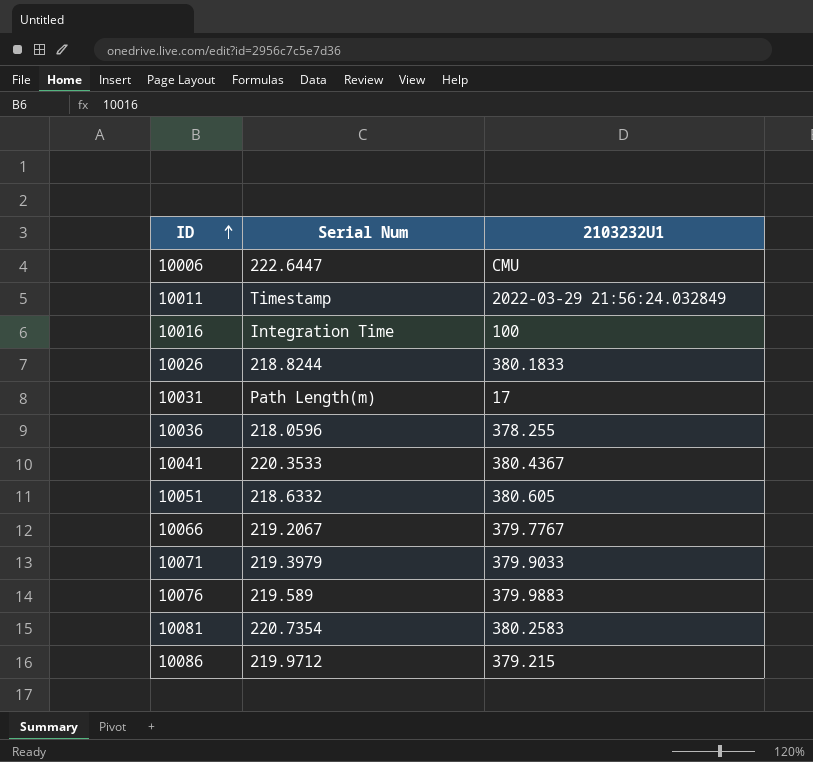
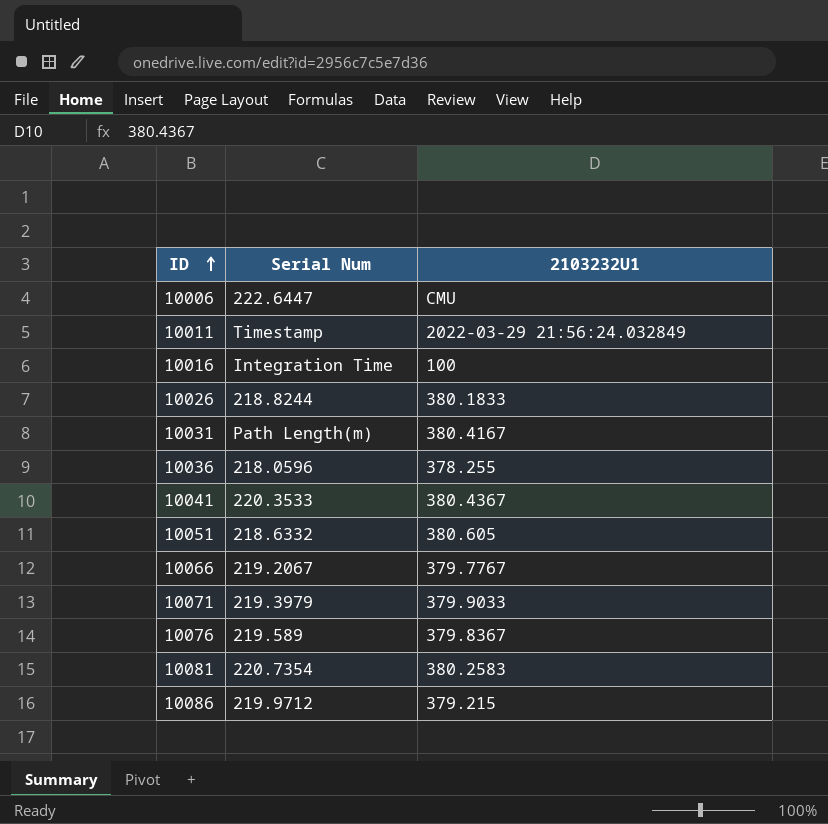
10031 | 2103232U1: 17 -> 380.4167
10076 | 2103232U1: 379.9883 -> 379.8367

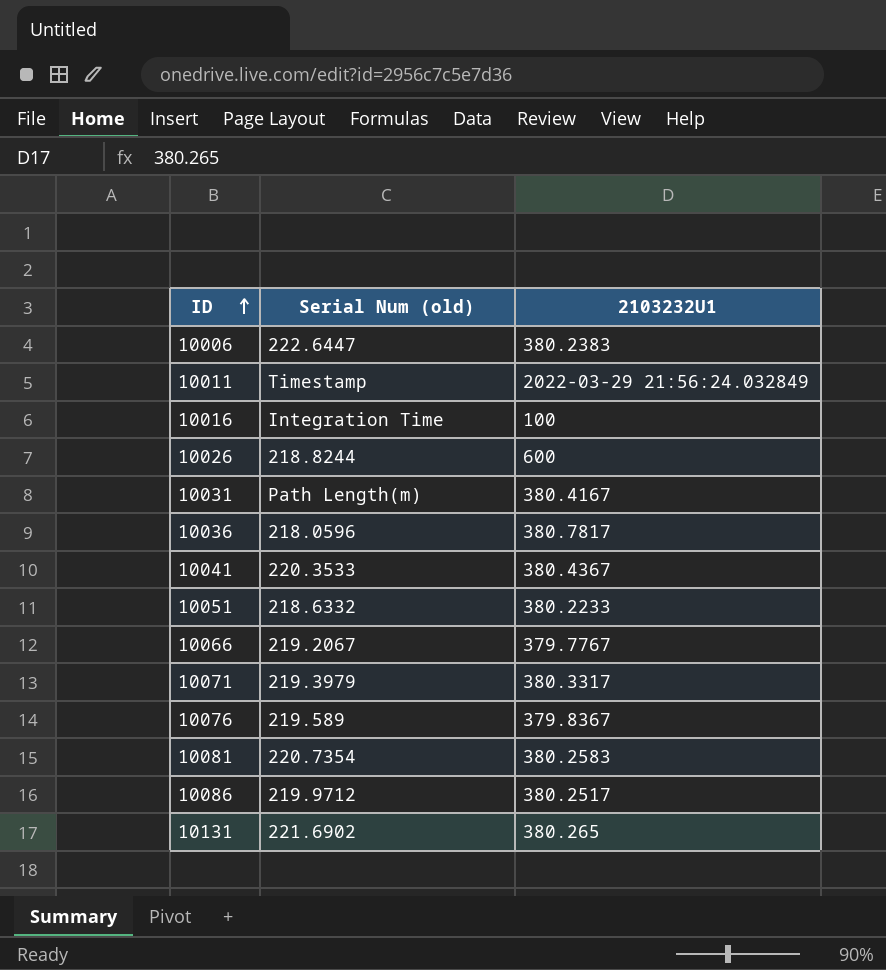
column name: Serial Num -> Serial Num (old)
10006 | 2103232U1: CMU -> 380.2383
10026 | 2103232U1: 380.1833 -> 600
10036 | 2103232U1: 378.255 -> 380.7817
10051 | 2103232U1: 380.605 -> 380.2233
10071 | 2103232U1: 379.9033 -> 380.3317
10086 | 2103232U1: 379.215 -> 380.2517
row 10131: none -> 221.6902 | 380.265

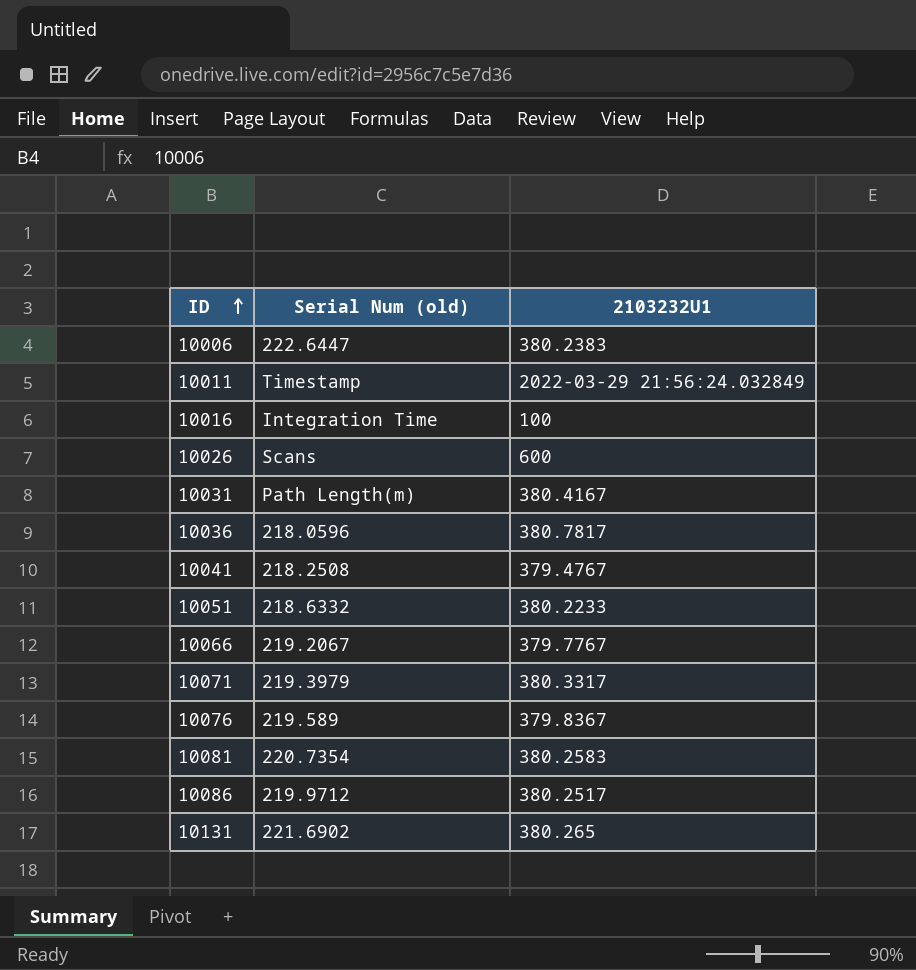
10026 | Serial Num (old): 218.8244 -> Scans
10041 | Serial Num (old): 220.3533 -> 218.2508
10041 | 2103232U1: 380.4367 -> 379.4767

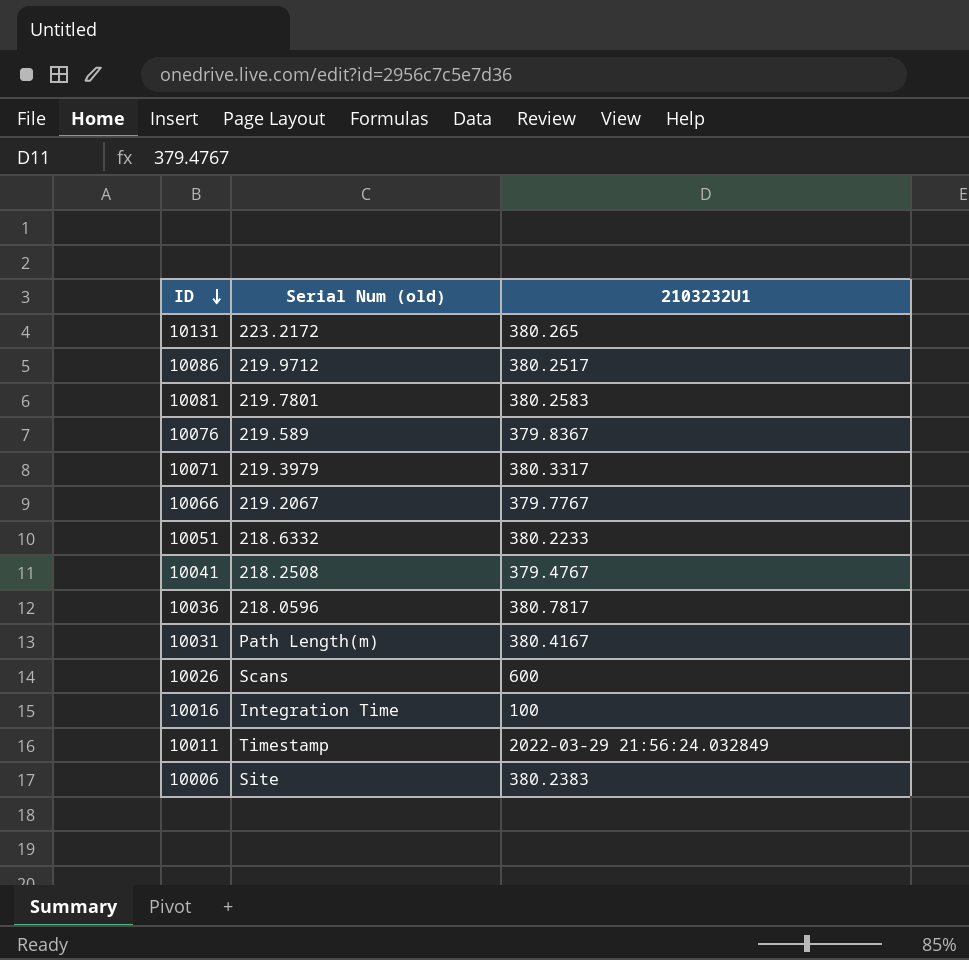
row order: ID ascending -> ID descending
10131 | Serial Num (old): 221.6902 -> 223.2172
10081 | Serial Num (old): 220.7354 -> 219.7801
10006 | Serial Num (old): 222.6447 -> Site

